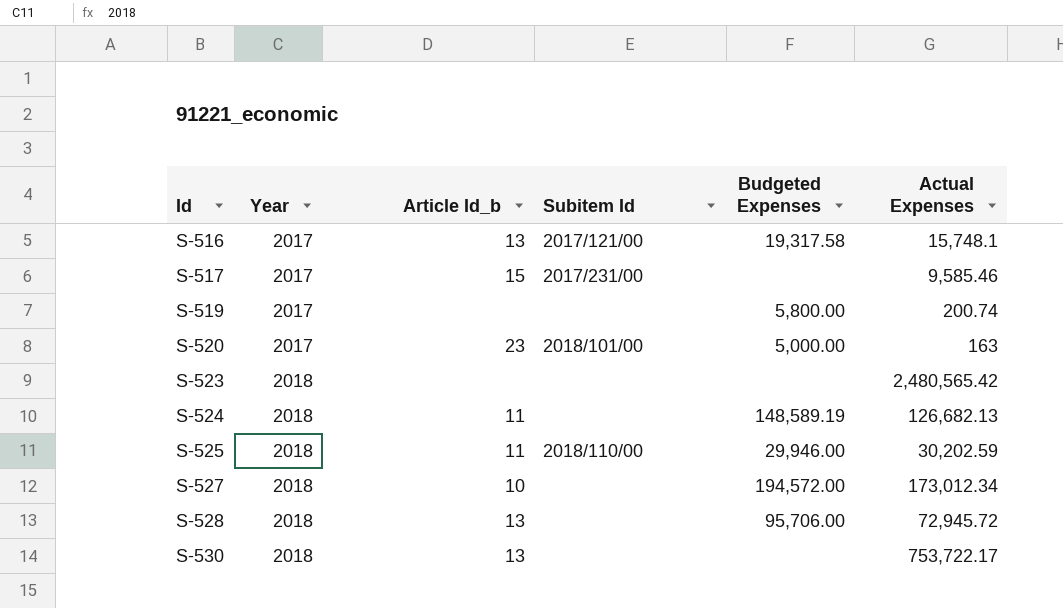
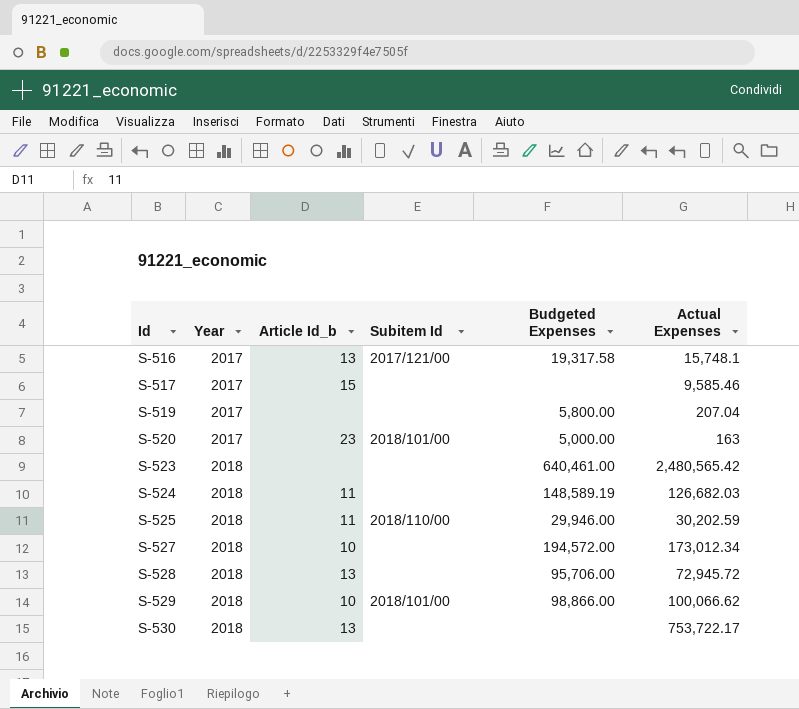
S-517 | Subitem Id: 2017/231/00 -> none
S-519 | Actual Expenses: 200.74 -> 207.04
S-523 | Budgeted Expenses: none -> 640,461.00
S-524 | Actual Expenses: 126,682.13 -> 126,682.03
row S-529: none -> 2018 | 10 | 2018/101/00 | 98,866.00 | 100,066.62

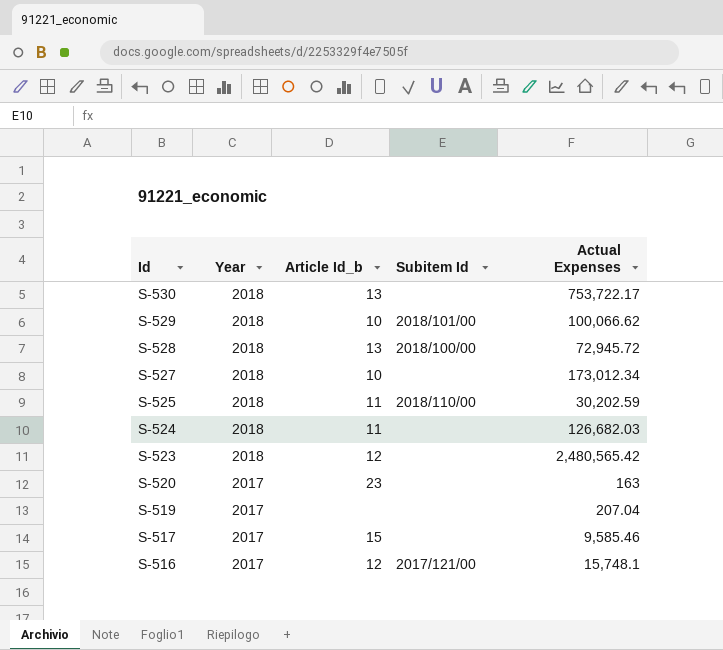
row order: Id ascending -> Id descending
column Budgeted Expenses | position: 5 -> none
S-528 | Subitem Id: none -> 2018/100/00
S-523 | Article Id_b: none -> 12
S-520 | Subitem Id: 2018/101/00 -> none
S-516 | Article Id_b: 13 -> 12

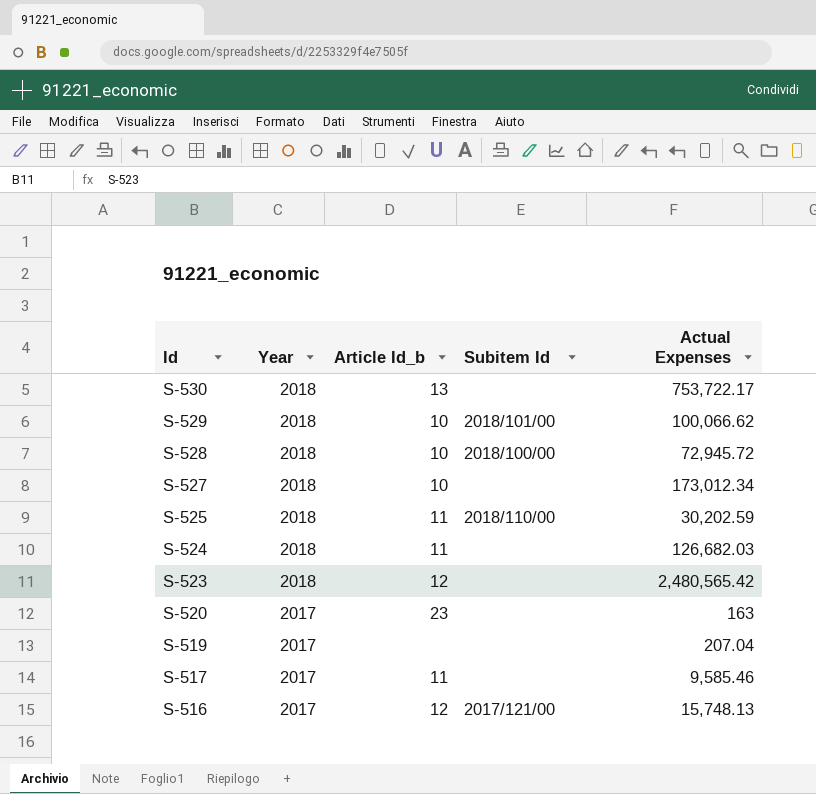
S-528 | Article Id_b: 13 -> 10
S-517 | Article Id_b: 15 -> 11
S-516 | Actual Expenses: 15,748.1 -> 15,748.13

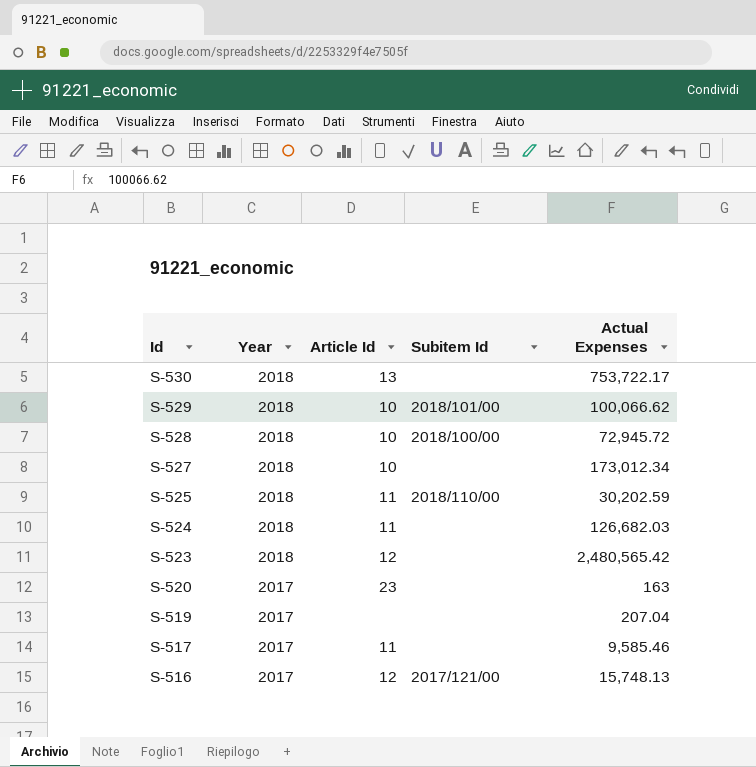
column name: Article Id_b -> Article Id

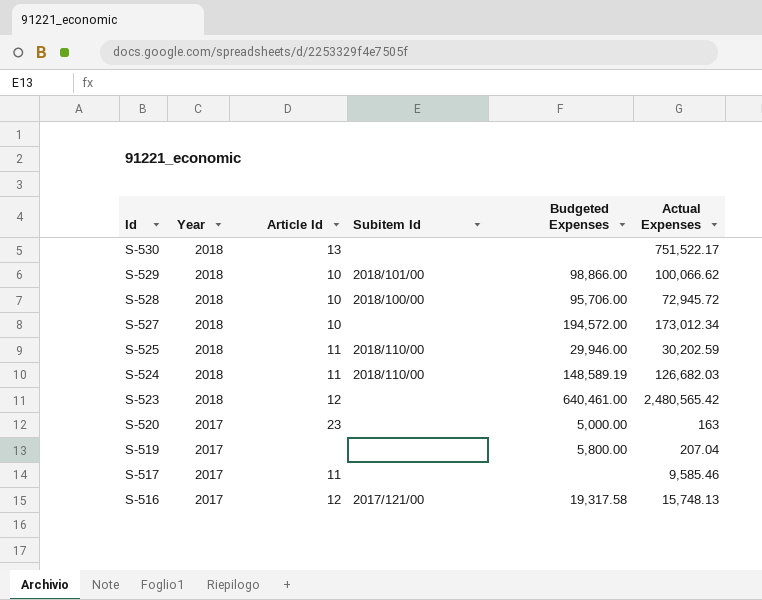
column Budgeted Expenses | position: none -> 5
S-530 | Actual Expenses: 753,722.17 -> 751,522.17
S-524 | Subitem Id: none -> 2018/110/00

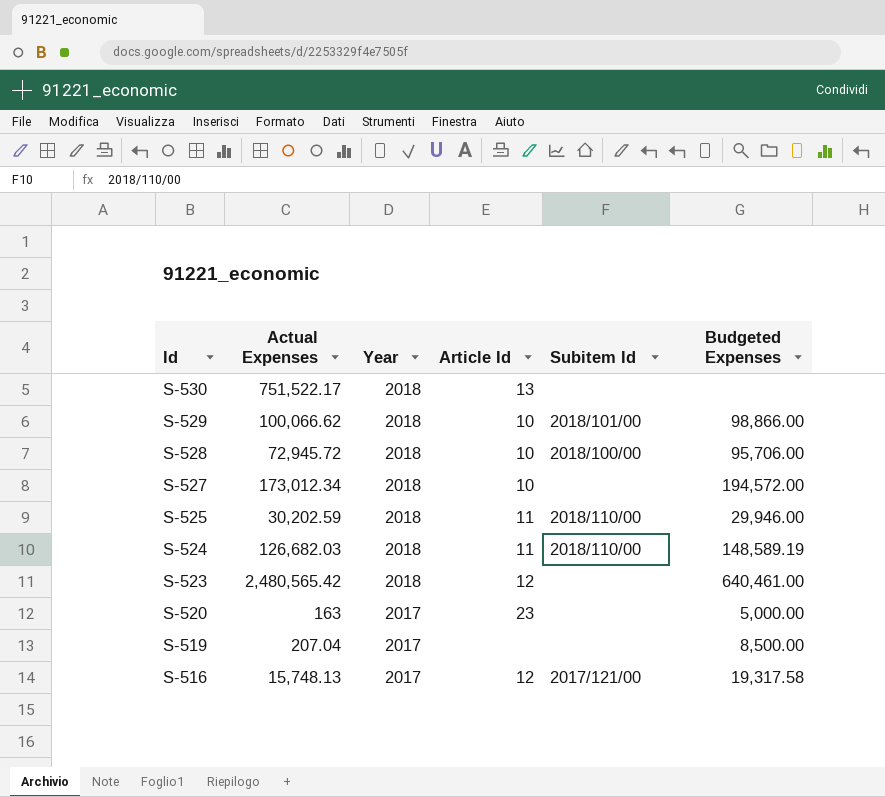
column Actual Expenses | position: 6 -> 2
row S-517: 2017 | 11 | none | none | 9,585.46 -> none
S-519 | Budgeted Expenses: 5,800.00 -> 8,500.00

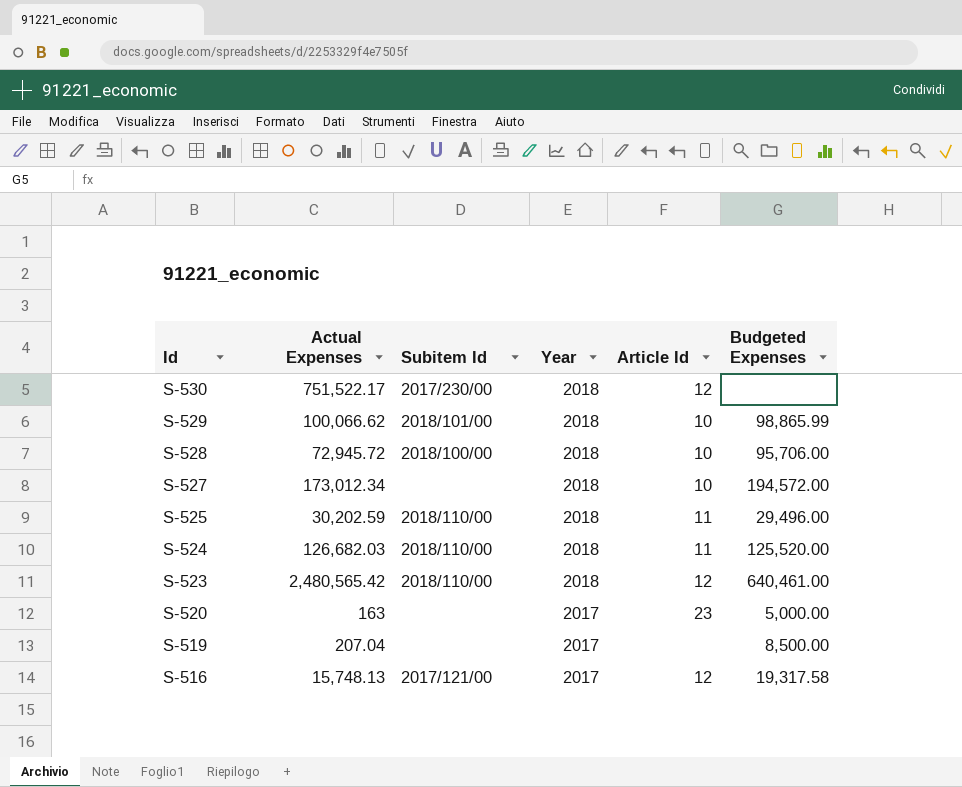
column Subitem Id | position: 5 -> 3
S-530 | Subitem Id: none -> 2017/230/00
S-530 | Article Id: 13 -> 12
S-529 | Budgeted Expenses: 98,866.00 -> 98,865.99
S-525 | Budgeted Expenses: 29,946.00 -> 29,496.00
S-524 | Budgeted Expenses: 148,589.19 -> 125,520.00
S-523 | Subitem Id: none -> 2018/110/00

